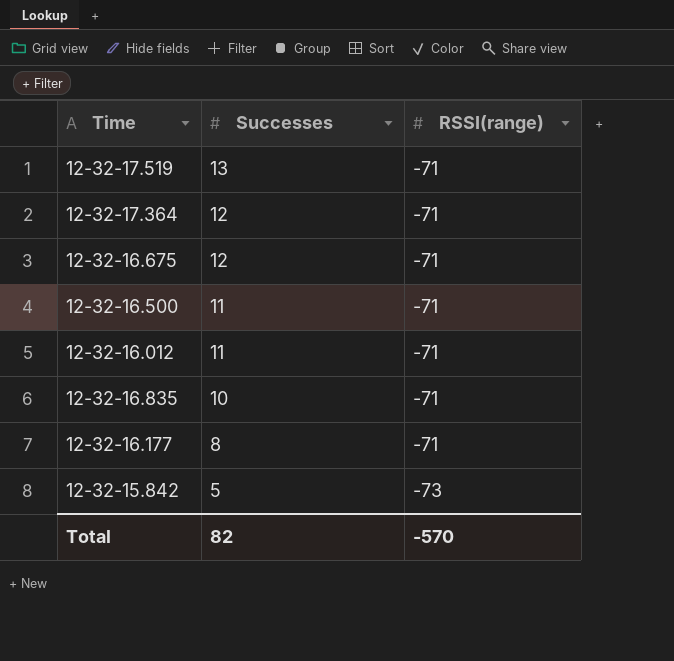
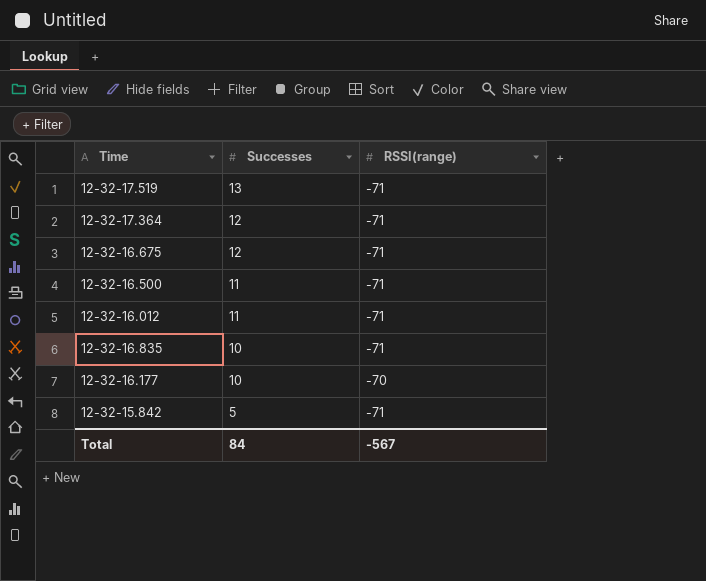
12-32-16.177 | Successes: 8 -> 10
12-32-16.177 | RSSI(range): -71 -> -70
12-32-15.842 | RSSI(range): -73 -> -71
Total | Successes: 82 -> 84
Total | RSSI(range): -570 -> -567

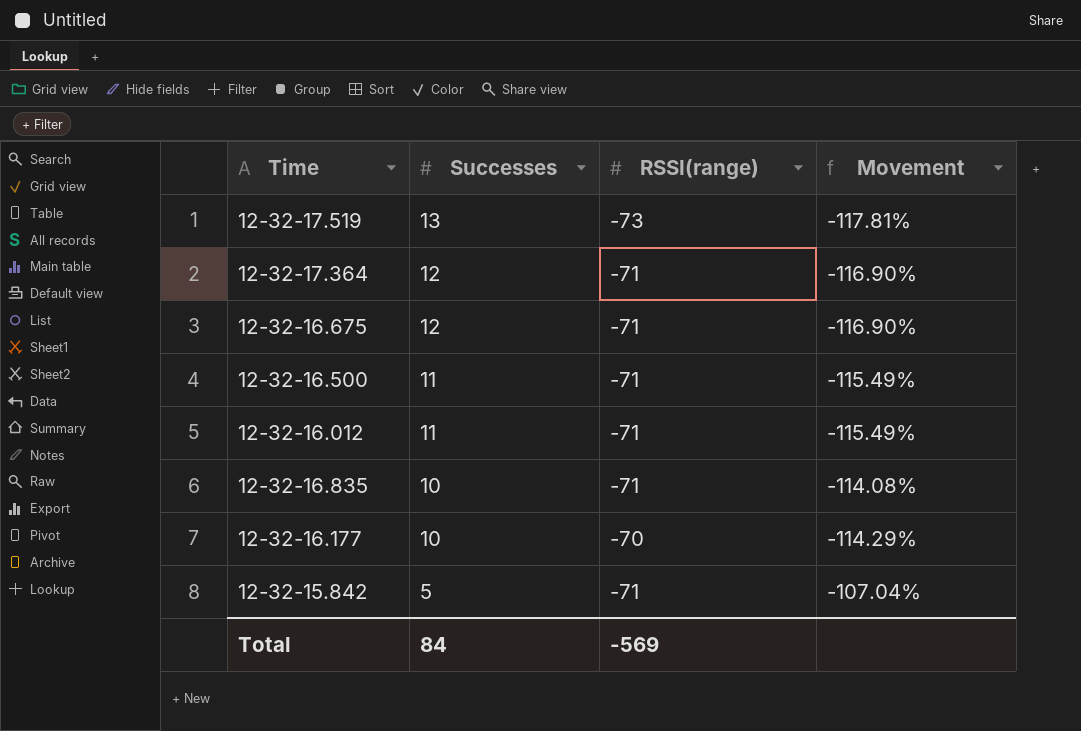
column Movement | formula: none -> ([Successes] - [RSSI(range)]) / [RSSI(range)]
12-32-17.519 | RSSI(range): -71 -> -73
Total | RSSI(range): -567 -> -569

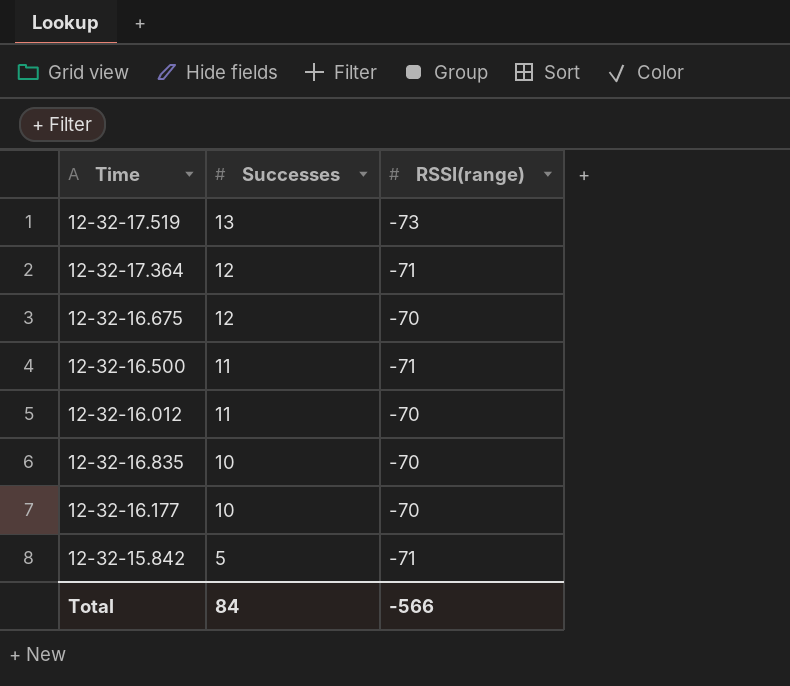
column Movement | formula: ([Successes] - [RSSI(range)]) / [RSSI(range)] -> none
12-32-16.675 | RSSI(range): -71 -> -70
12-32-16.012 | RSSI(range): -71 -> -70
12-32-16.835 | RSSI(range): -71 -> -70
Total | RSSI(range): -569 -> -566

